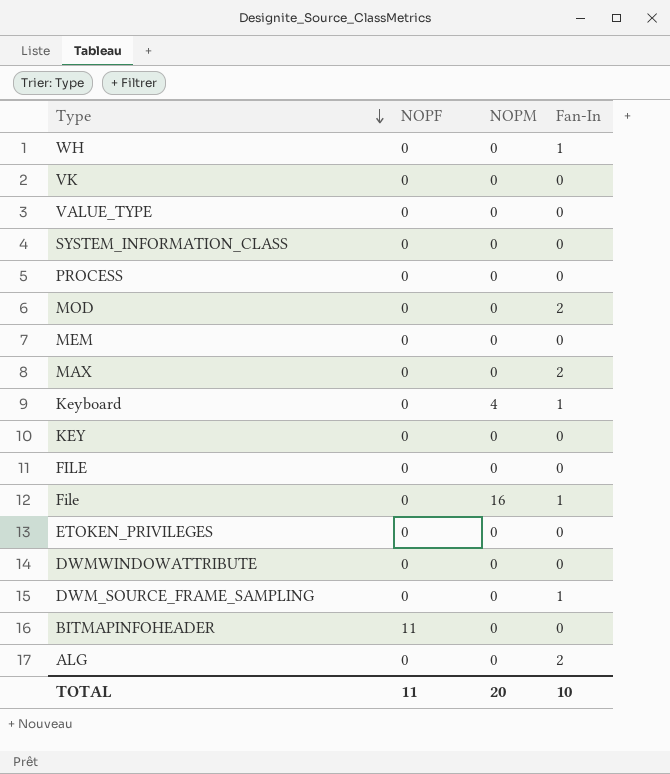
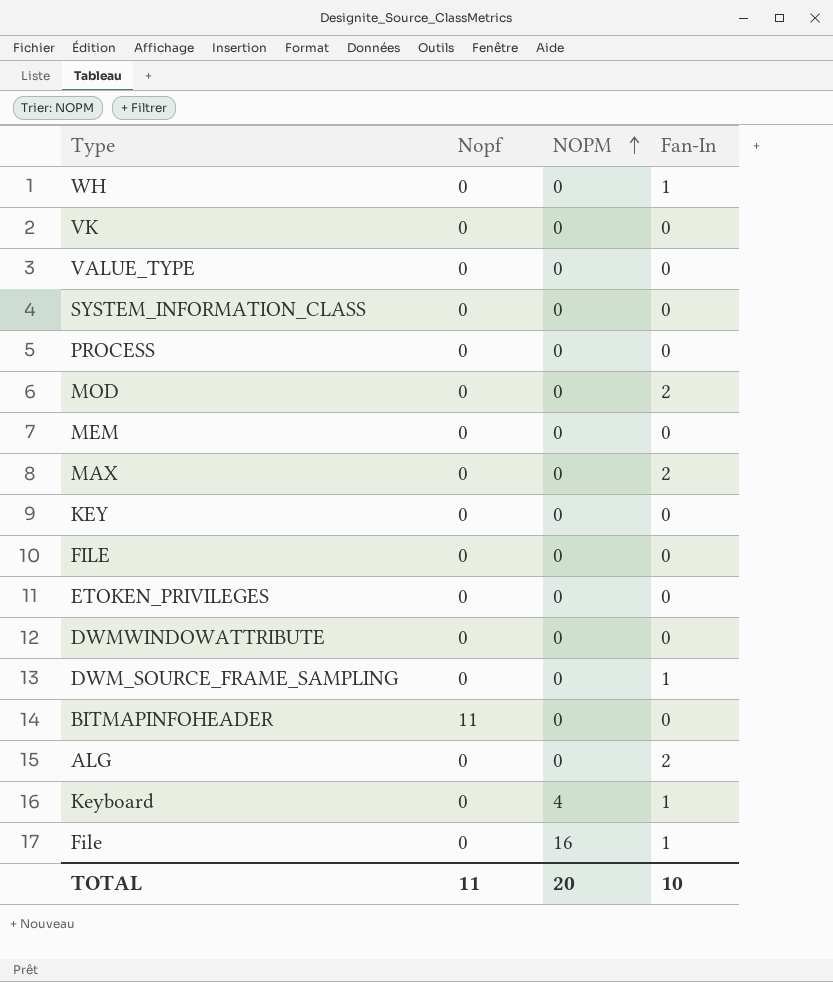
row order: Type descending -> NOPM ascending
column name: NOPF -> Nopf

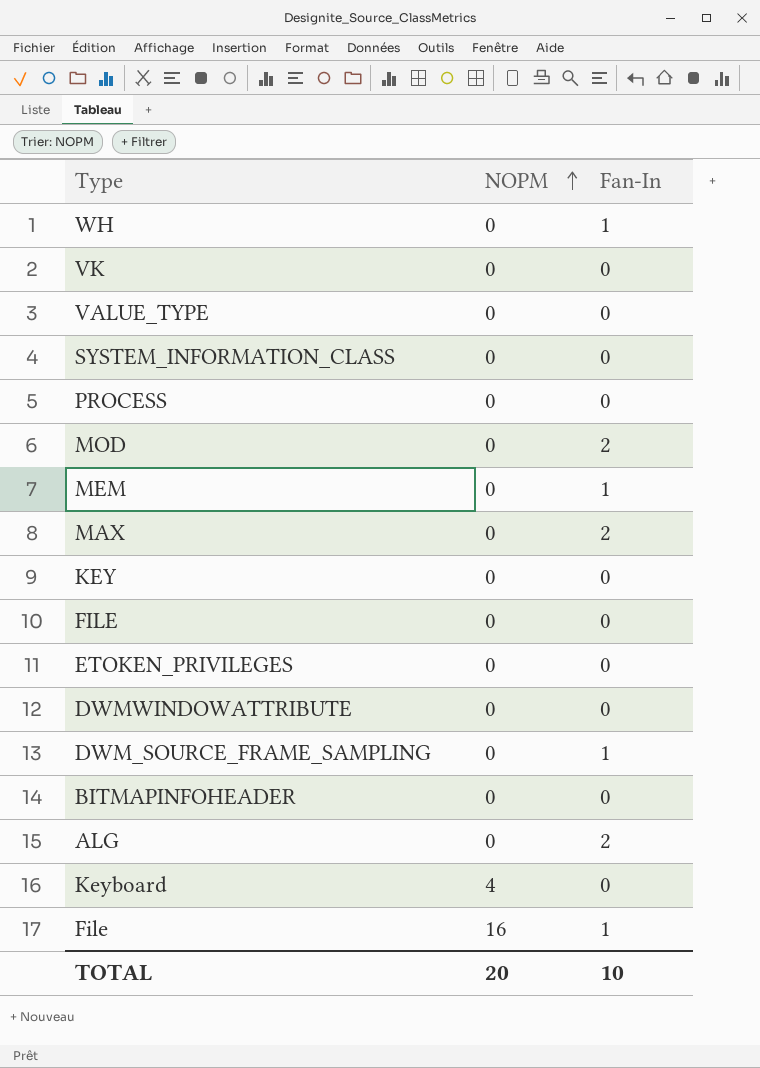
column Nopf | position: 2 -> none
MEM | Fan-In: 0 -> 1
Keyboard | Fan-In: 1 -> 0

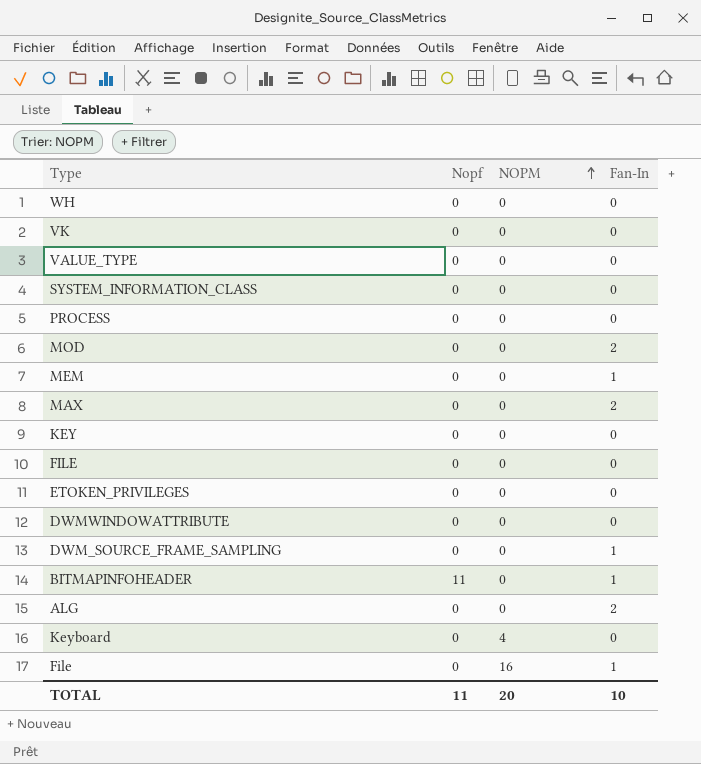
column Nopf | position: none -> 2
WH | Fan-In: 1 -> 0
BITMAPINFOHEADER | Fan-In: 0 -> 1

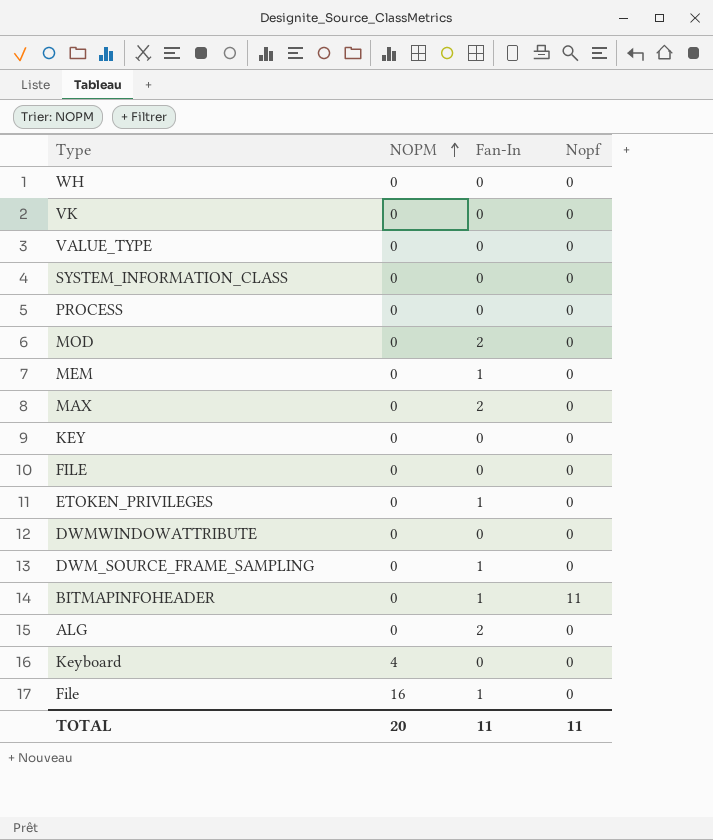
column Nopf | position: 2 -> 4
ETOKEN_PRIVILEGES | Fan-In: 0 -> 1
TOTAL | Fan-In: 10 -> 11

